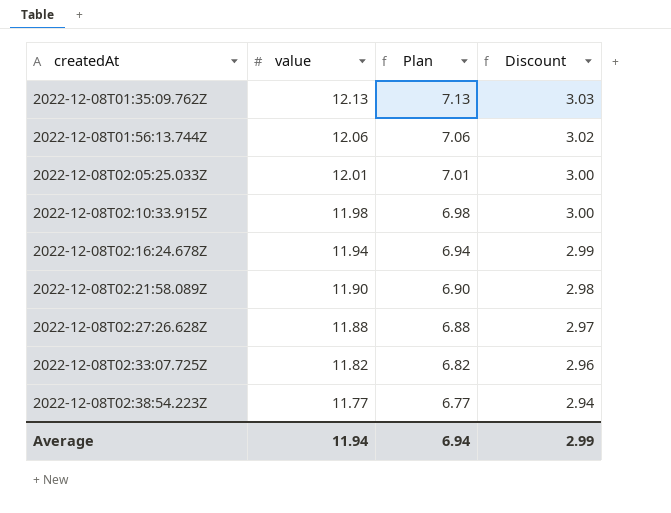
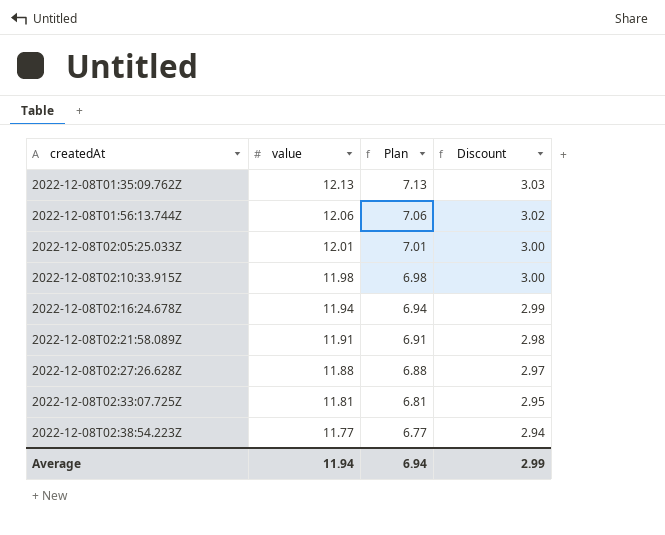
2022-12-08T02:21:58.089Z | value: 11.90 -> 11.91
2022-12-08T02:21:58.089Z | Plan: 6.90 -> 6.91
2022-12-08T02:33:07.725Z | value: 11.82 -> 11.81
2022-12-08T02:33:07.725Z | Plan: 6.82 -> 6.81
2022-12-08T02:33:07.725Z | Discount: 2.96 -> 2.95

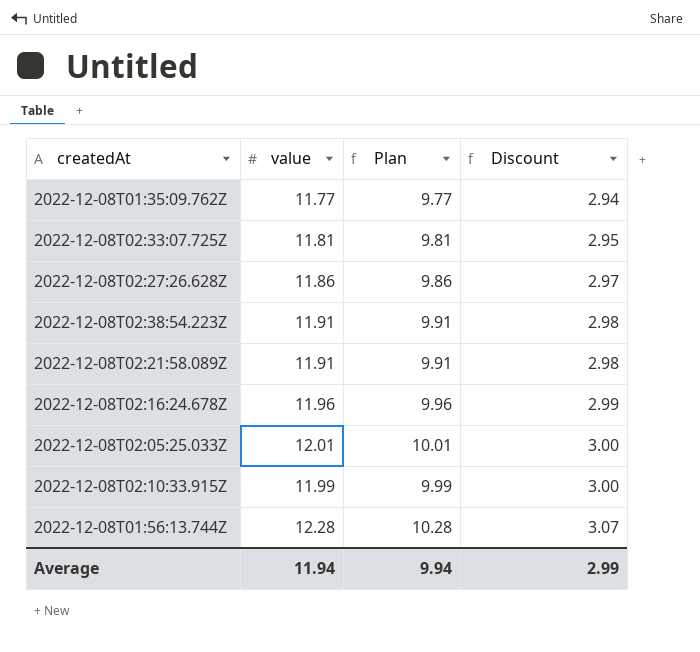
row order: createdAt ascending -> Discount ascending
column Plan | formula: [value] - 5 -> [value] - 2
2022-12-08T01:35:09.762Z | value: 12.13 -> 11.77
2022-12-08T01:35:09.762Z | Discount: 3.03 -> 2.94
2022-12-08T02:27:26.628Z | value: 11.88 -> 11.86
2022-12-08T02:38:54.223Z | value: 11.77 -> 11.91
2022-12-08T02:38:54.223Z | Discount: 2.94 -> 2.98
2022-12-08T02:16:24.678Z | value: 11.94 -> 11.96
2022-12-08T02:10:33.915Z | value: 11.98 -> 11.99
2022-12-08T01:56:13.744Z | value: 12.06 -> 12.28
2022-12-08T01:56:13.744Z | Discount: 3.02 -> 3.07
Average | Plan: 6.94 -> 9.94

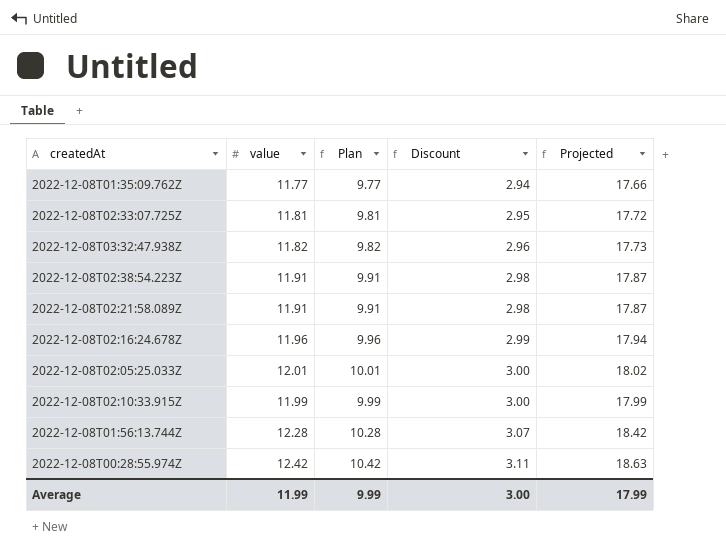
column Projected | formula: none -> [value] * 1.5
row 2022-12-08T02:27:26.628Z: 11.86 | 9.86 | 2.97 -> none
row 2022-12-08T03:32:47.938Z: none -> 11.82 | 9.82 | 2.96 | 17.73
row 2022-12-08T00:28:55.974Z: none -> 12.42 | 10.42 | 3.11 | 18.63
Average | value: 11.94 -> 11.99
Average | Plan: 9.94 -> 9.99
Average | Discount: 2.99 -> 3.00

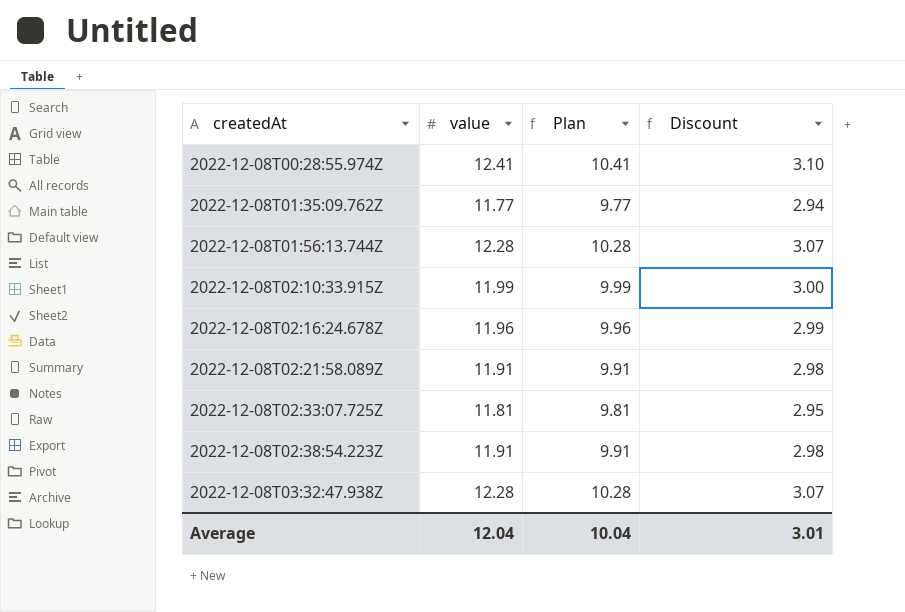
row order: Discount ascending -> createdAt ascending
column Projected | formula: [value] * 1.5 -> none
row 2022-12-08T02:05:25.033Z: 12.01 | 10.01 | 3.00 | 18.02 -> none
2022-12-08T00:28:55.974Z | value: 12.42 -> 12.41
2022-12-08T00:28:55.974Z | Plan: 10.42 -> 10.41
2022-12-08T00:28:55.974Z | Discount: 3.11 -> 3.10
2022-12-08T03:32:47.938Z | value: 11.82 -> 12.28
2022-12-08T03:32:47.938Z | Plan: 9.82 -> 10.28
2022-12-08T03:32:47.938Z | Discount: 2.96 -> 3.07
Average | value: 11.99 -> 12.04
Average | Plan: 9.99 -> 10.04
Average | Discount: 3.00 -> 3.01

